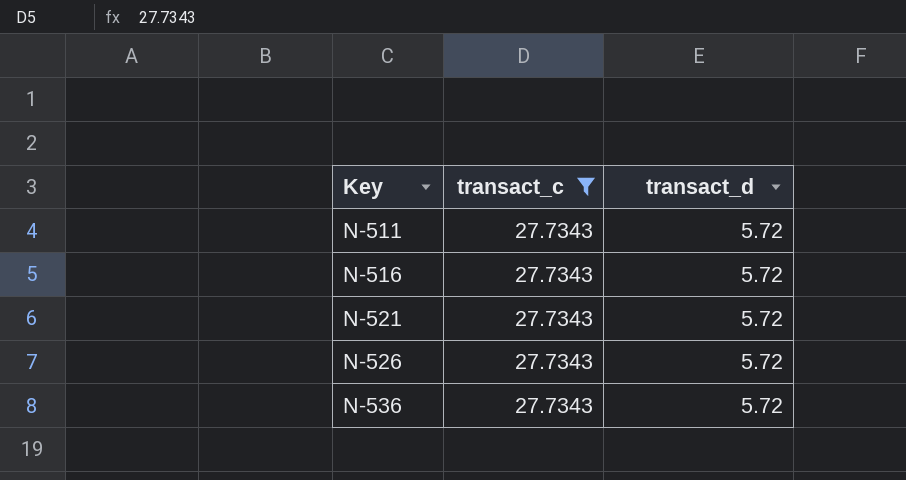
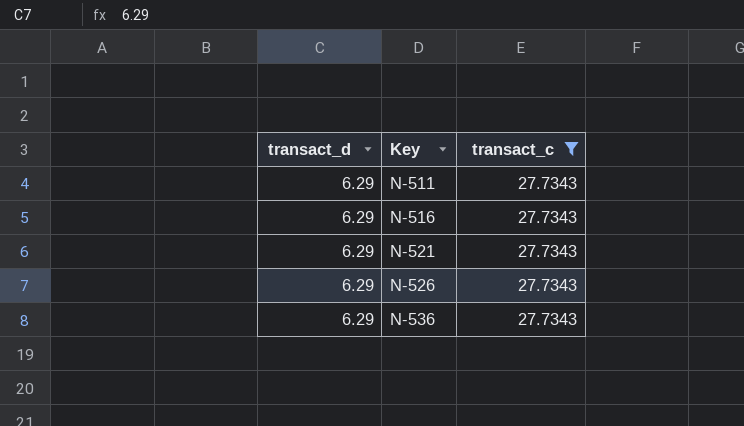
column transact_d | position: 3 -> 1
N-511 | transact_d: 5.72 -> 6.29
N-516 | transact_d: 5.72 -> 6.29
N-521 | transact_d: 5.72 -> 6.29
N-526 | transact_d: 5.72 -> 6.29
N-536 | transact_d: 5.72 -> 6.29

